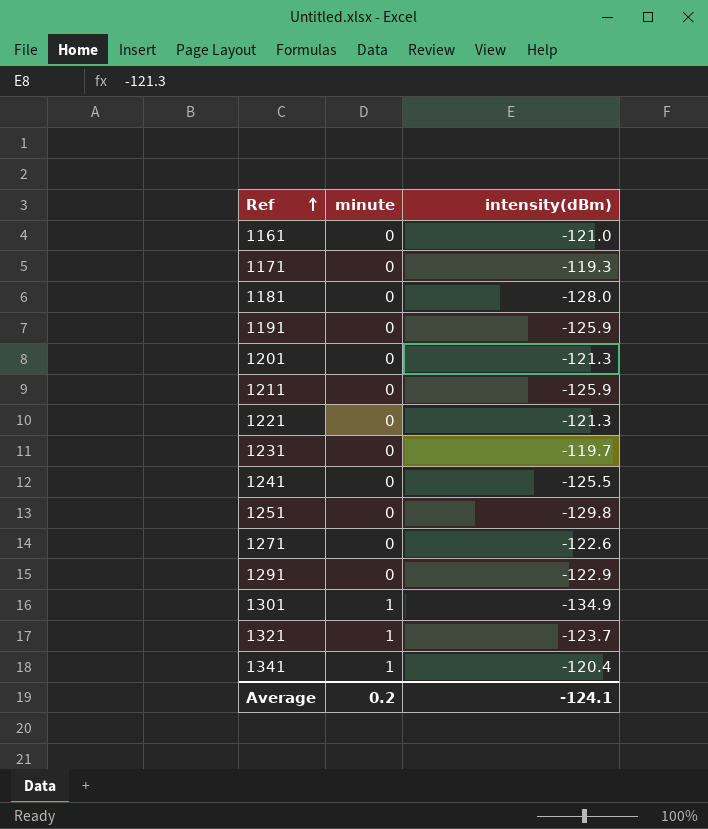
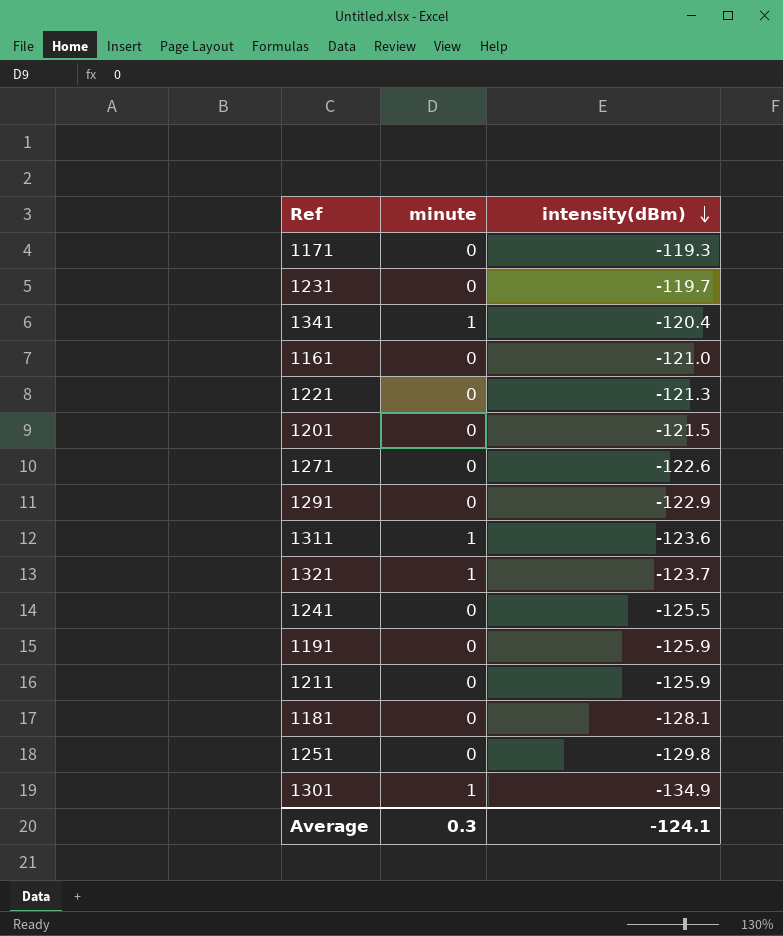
row order: Ref ascending -> intensity(dBm) descending
1201 | intensity(dBm): -121.3 -> -121.5
row 1311: none -> 1 | -123.6
1181 | intensity(dBm): -128.0 -> -128.1
Average | minute: 0.2 -> 0.3

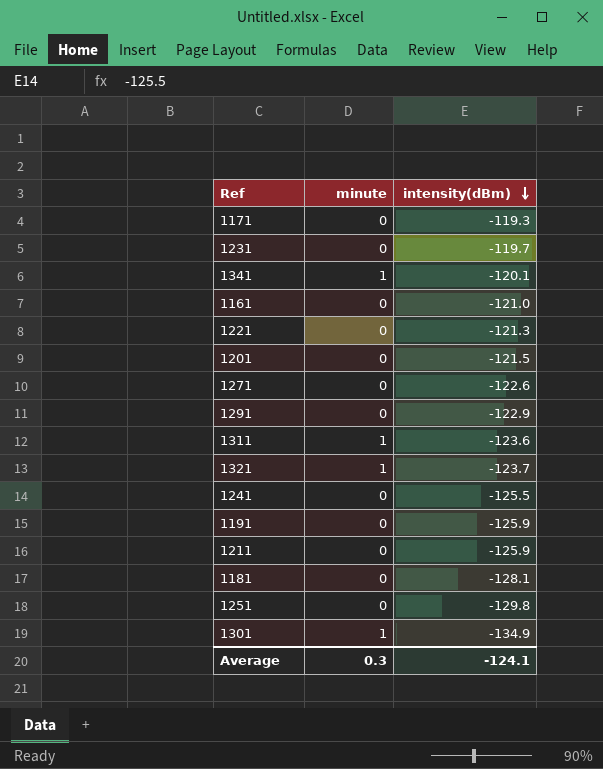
1341 | intensity(dBm): -120.4 -> -120.1

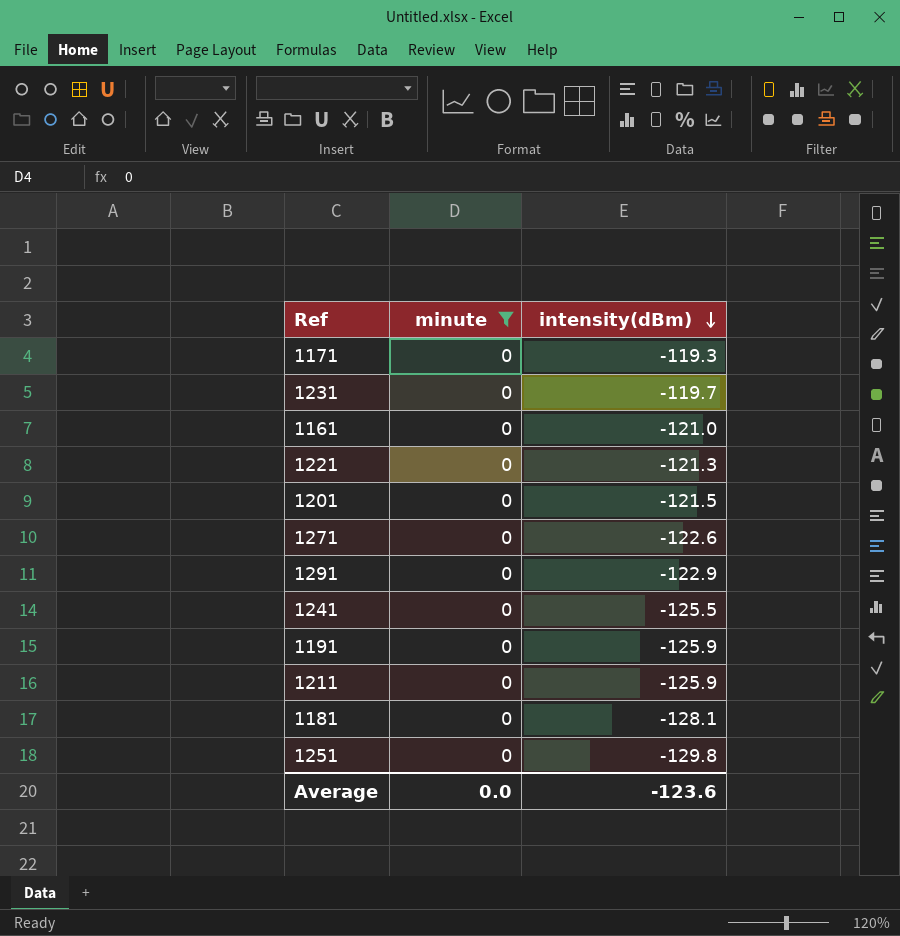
filter: none -> minute = 0
Average | minute: 0.3 -> 0.0
Average | intensity(dBm): -124.1 -> -123.6

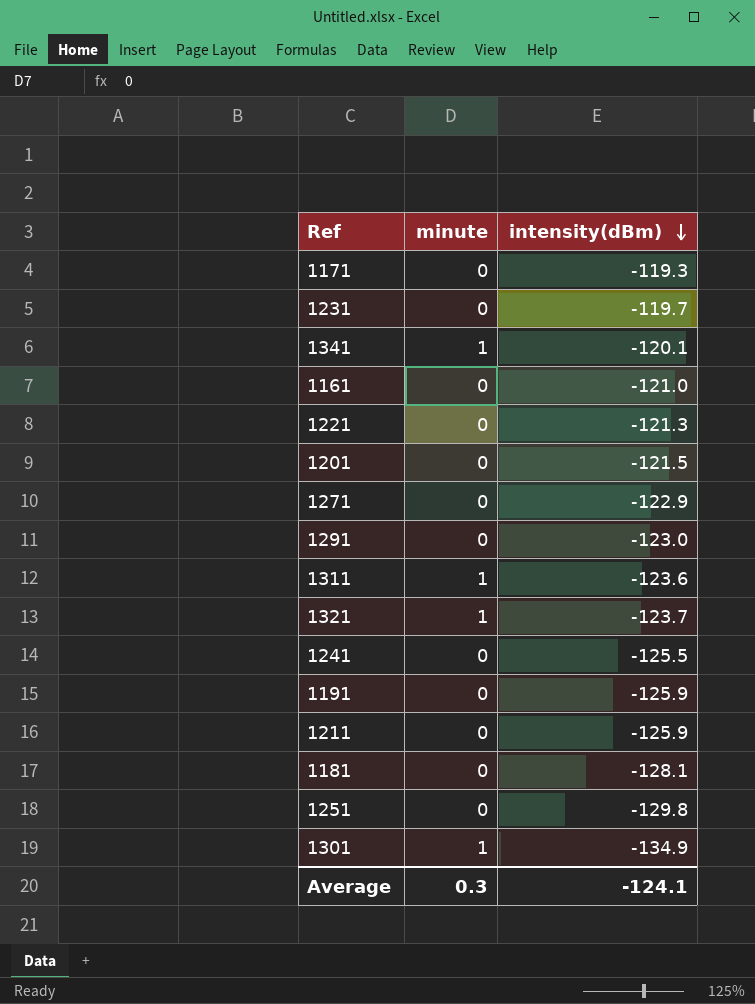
filter: minute = 0 -> none
1271 | intensity(dBm): -122.6 -> -122.9
1291 | intensity(dBm): -122.9 -> -123.0
Average | minute: 0.0 -> 0.3
Average | intensity(dBm): -123.6 -> -124.1

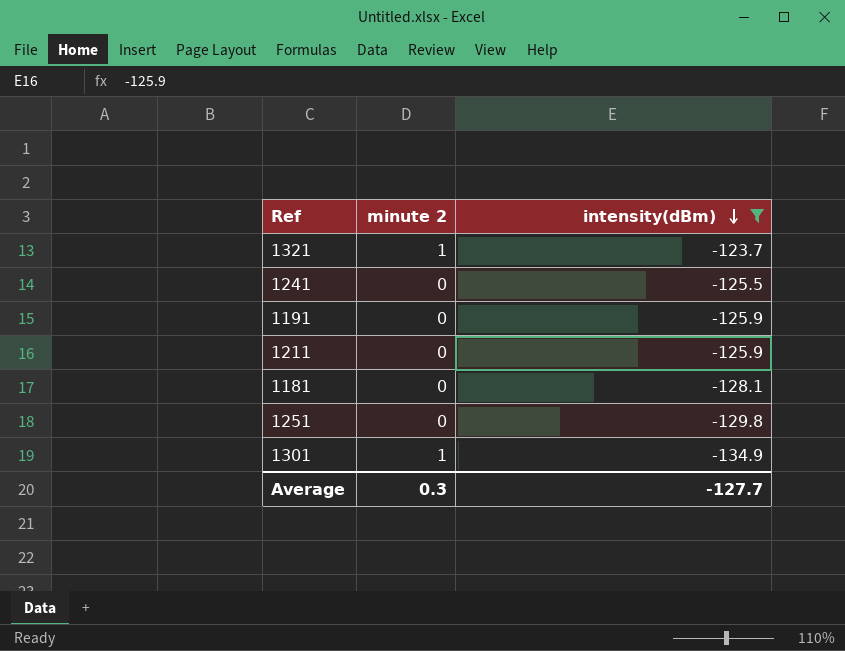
filter: none -> intensity(dBm) <= -123.7
column name: minute -> minute 2
Average | intensity(dBm): -124.1 -> -127.7

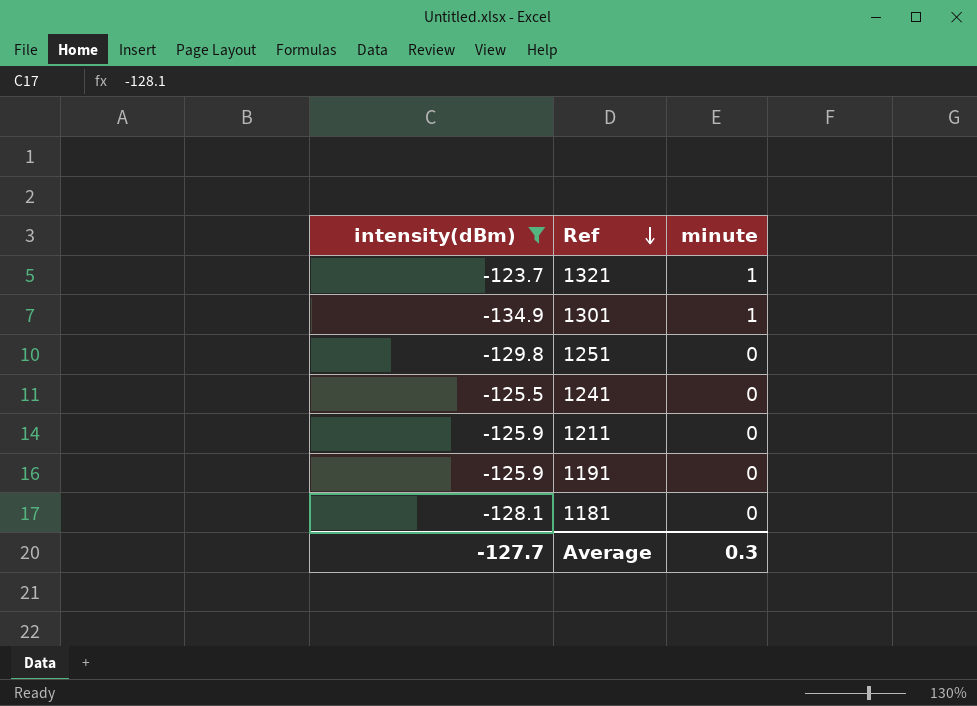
row order: intensity(dBm) descending -> Ref descending
column intensity(dBm) | position: 3 -> 1
column name: minute 2 -> minute

